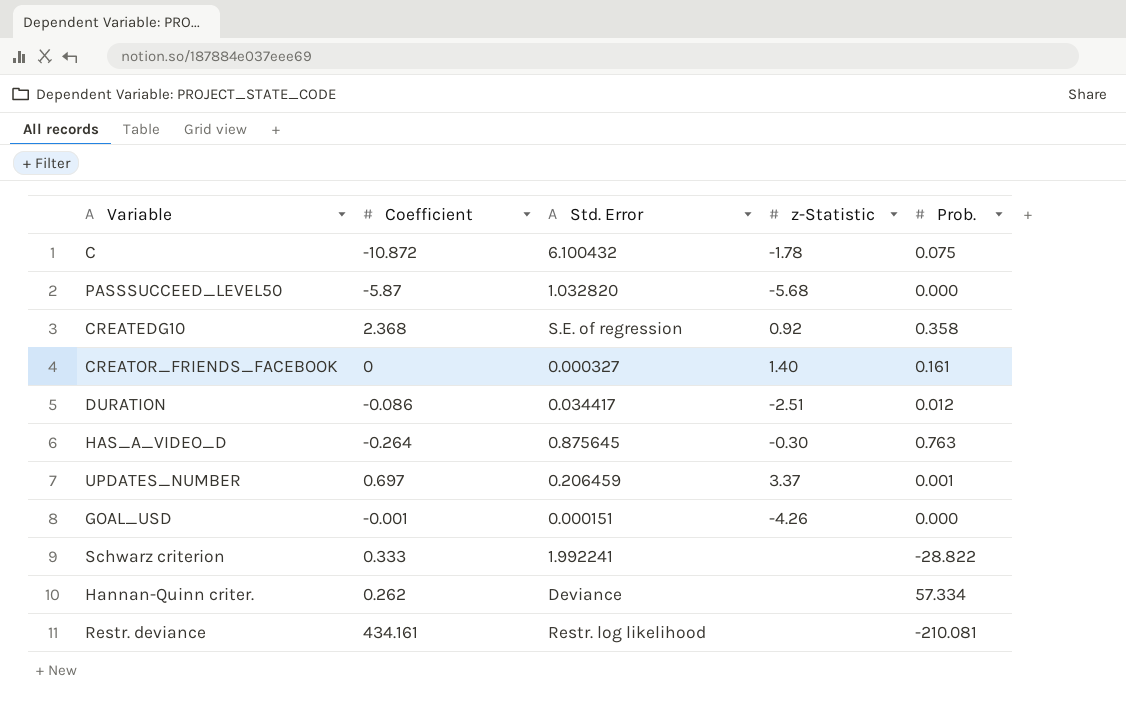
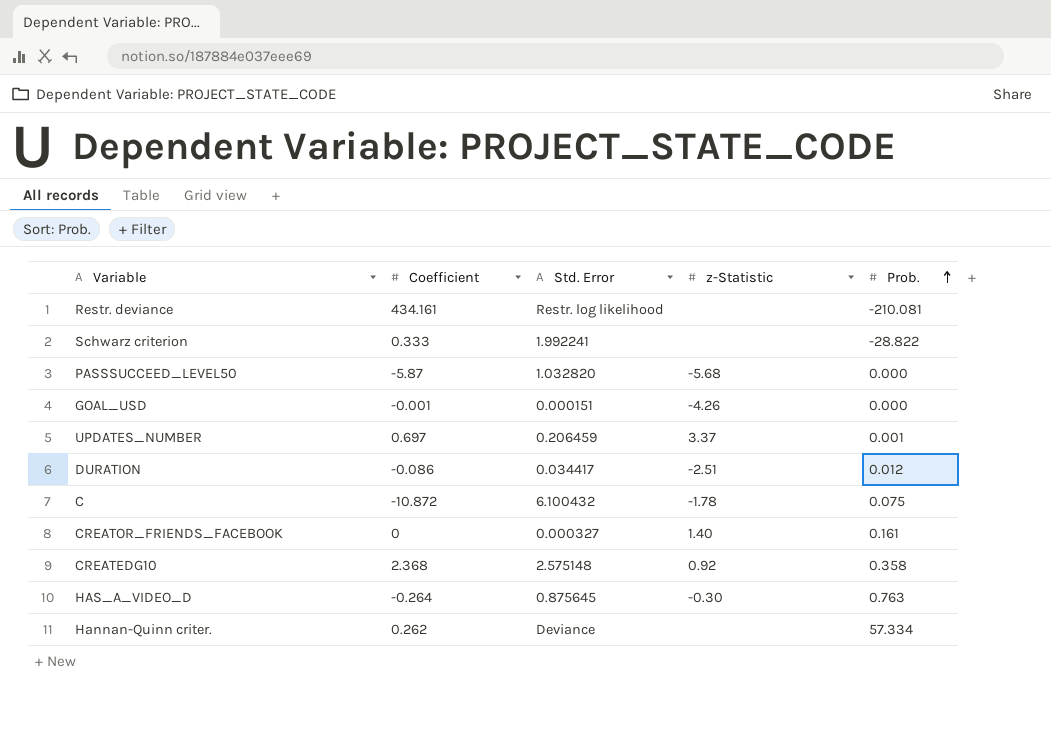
row order: none -> Prob. ascending
CREATEDG10 | Std. Error: S.E. of regression -> 2.575148

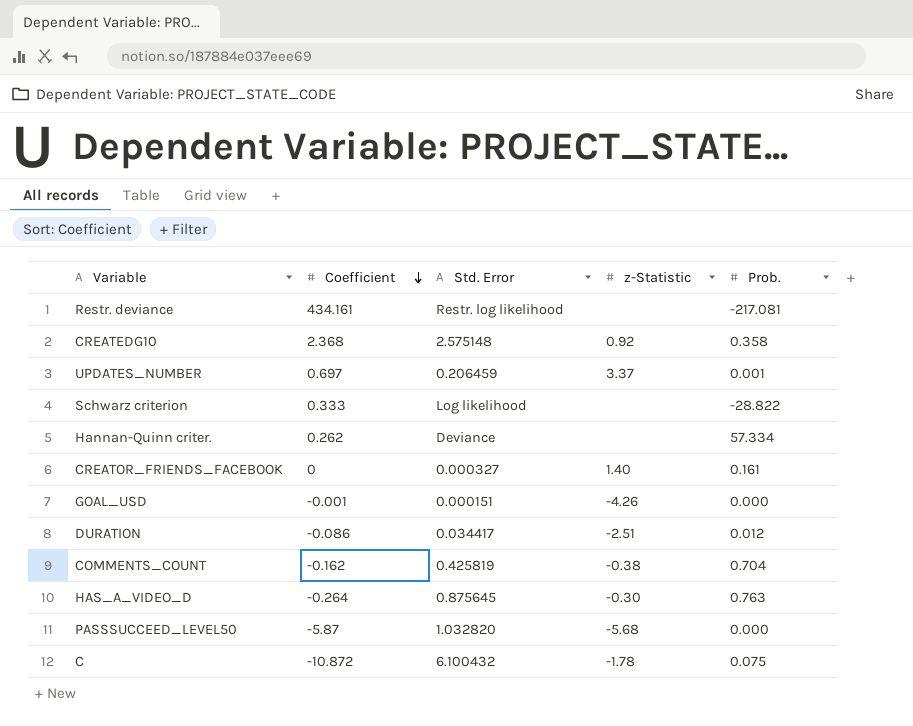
row order: Prob. ascending -> Coefficient descending
Restr. deviance | Prob.: -210.081 -> -217.081
Schwarz criterion | Std. Error: 1.992241 -> Log likelihood
row COMMENTS_COUNT: none -> -0.162 | 0.425819 | -0.38 | 0.704

